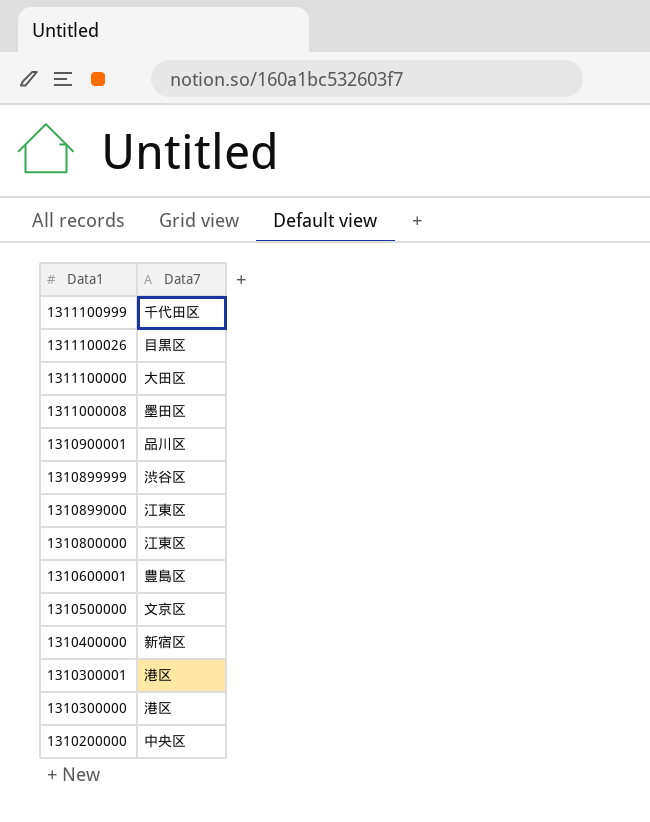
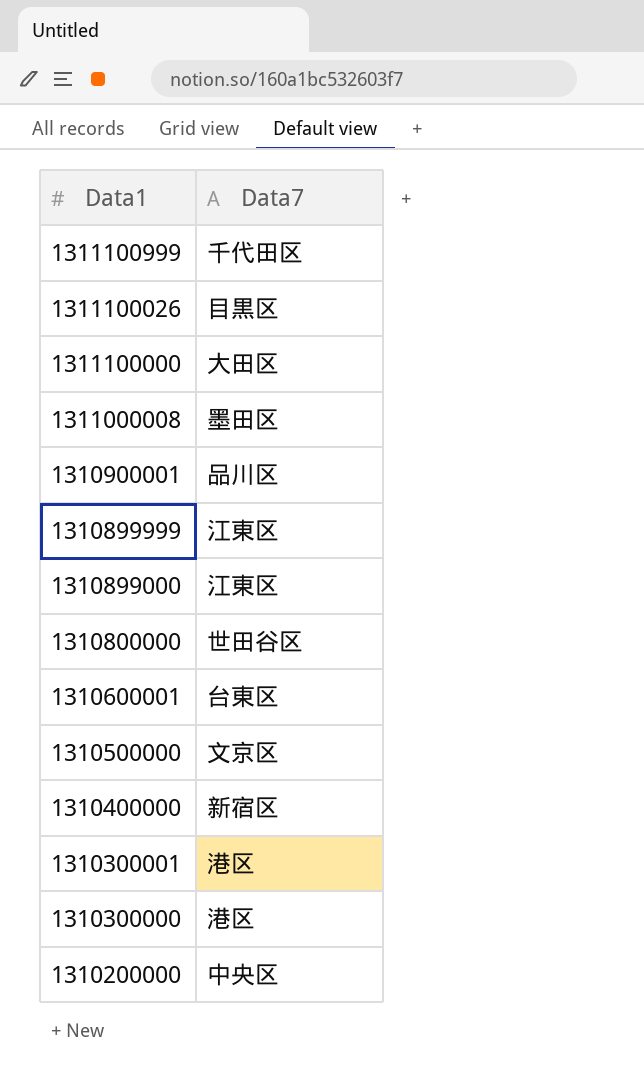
1310899999 | Data7: 渋谷区 -> 江東区
1310800000 | Data7: 江東区 -> 世田谷区
1310600001 | Data7: 豊島区 -> 台東区

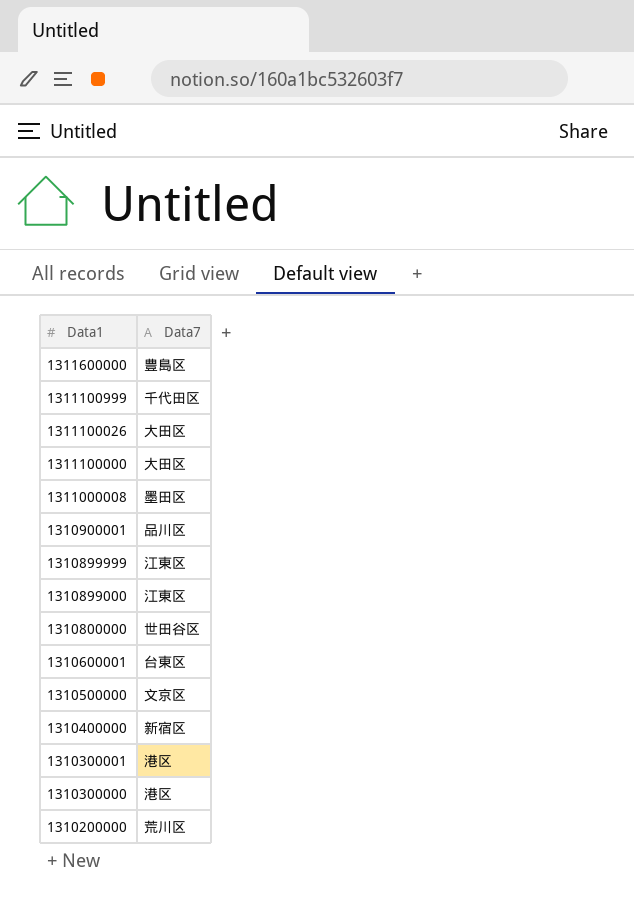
row 1311600000: none -> 豊島区
1311100026 | Data7: 目黒区 -> 大田区
1310200000 | Data7: 中央区 -> 荒川区

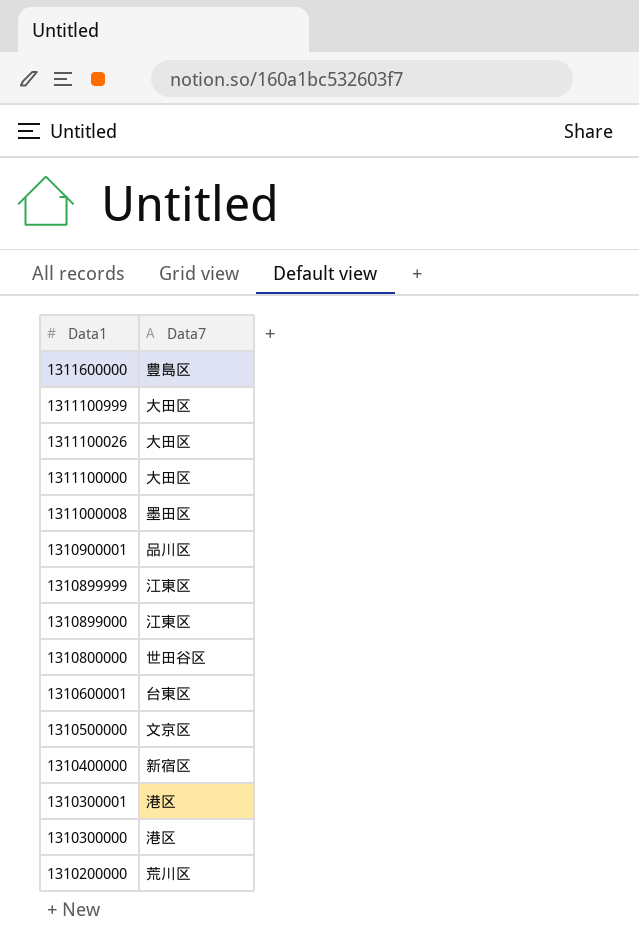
1311100999 | Data7: 千代田区 -> 大田区

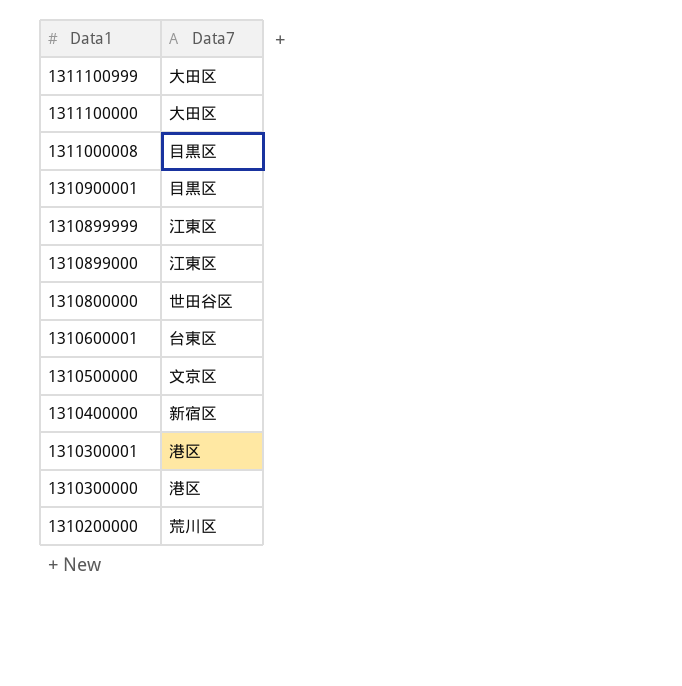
row 1311600000: 豊島区 -> none
row 1311100026: 大田区 -> none
1311000008 | Data7: 墨田区 -> 目黒区
1310900001 | Data7: 品川区 -> 目黒区

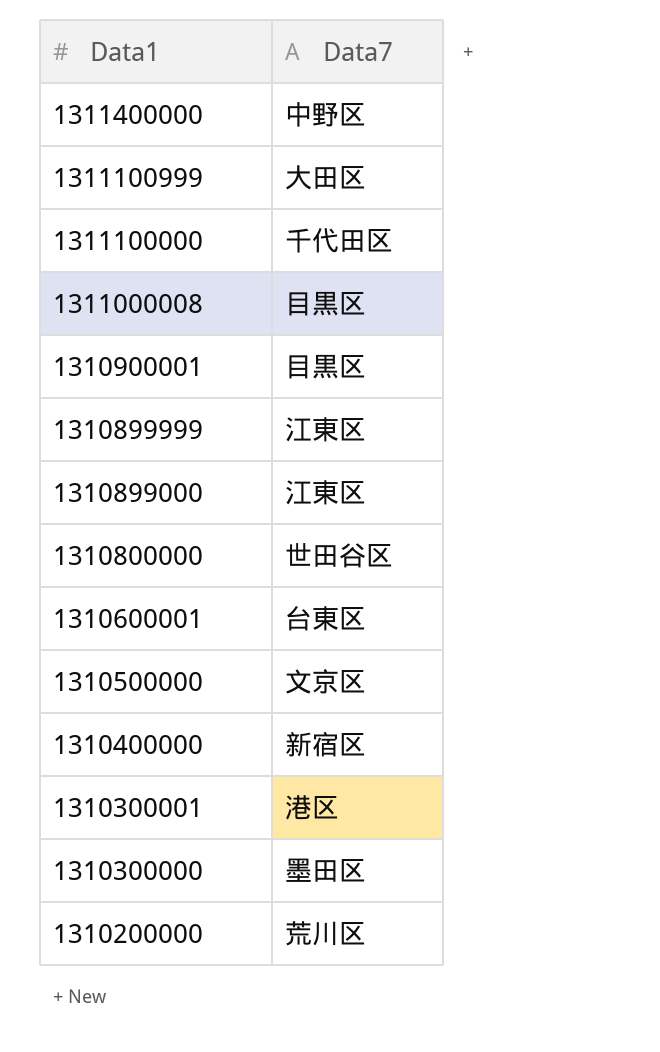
row 1311400000: none -> 中野区
1311100000 | Data7: 大田区 -> 千代田区
1310300000 | Data7: 港区 -> 墨田区

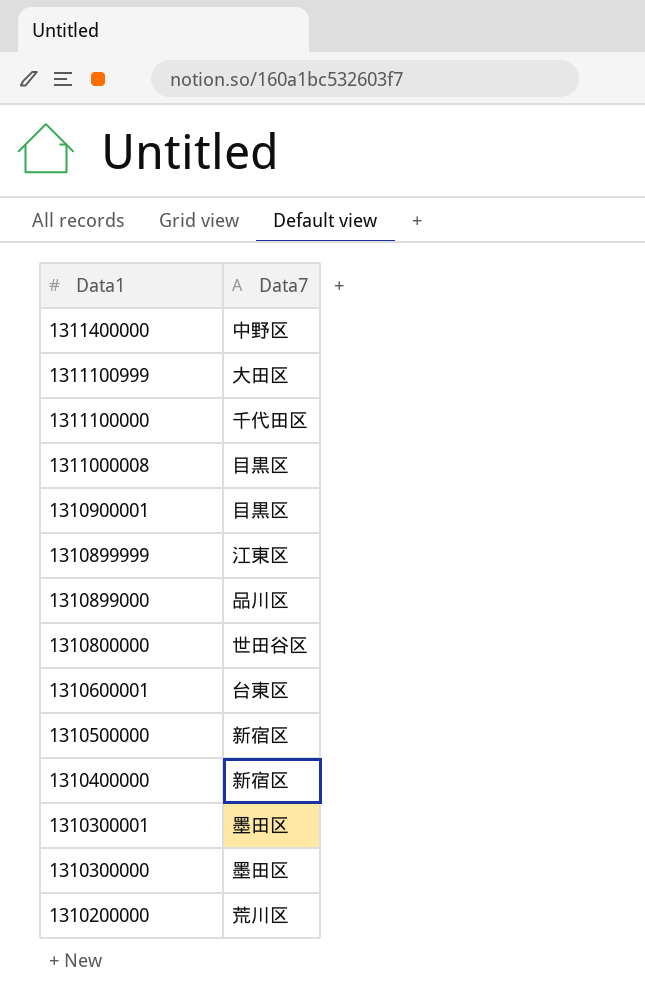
1310899000 | Data7: 江東区 -> 品川区
1310500000 | Data7: 文京区 -> 新宿区
1310300001 | Data7: 港区 -> 墨田区

